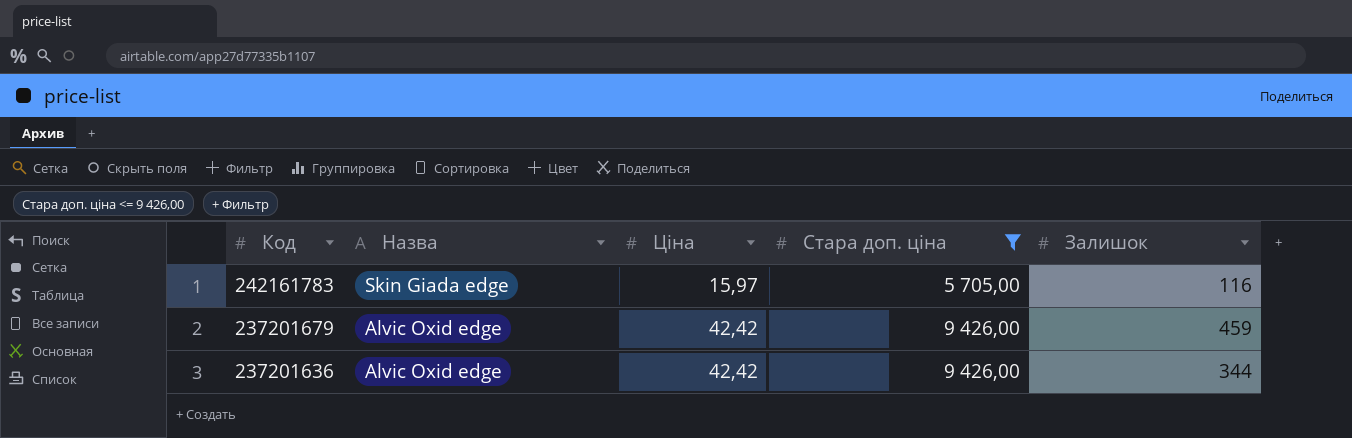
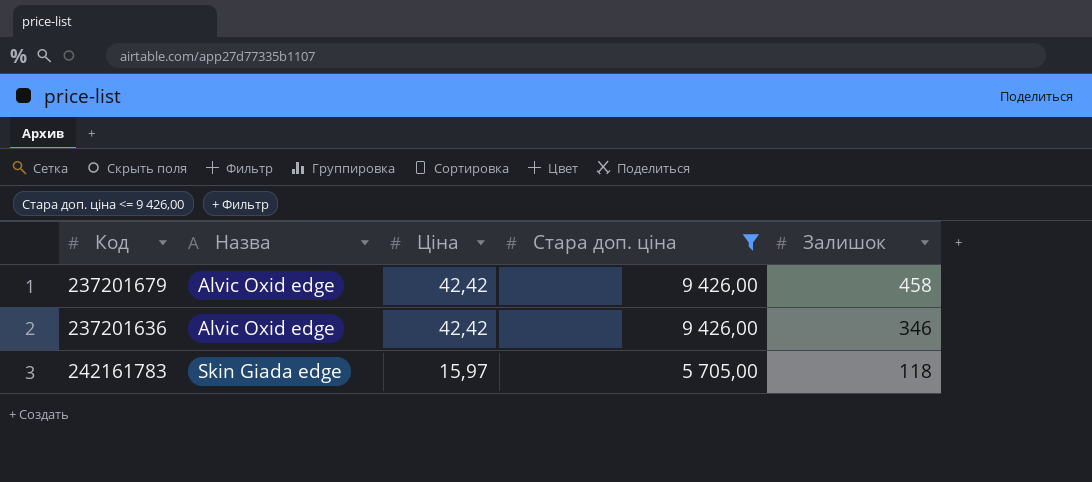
row order: Код descending -> Назва ascending
237201679 | Залишок: 459 -> 458
237201636 | Залишок: 344 -> 346
242161783 | Залишок: 116 -> 118

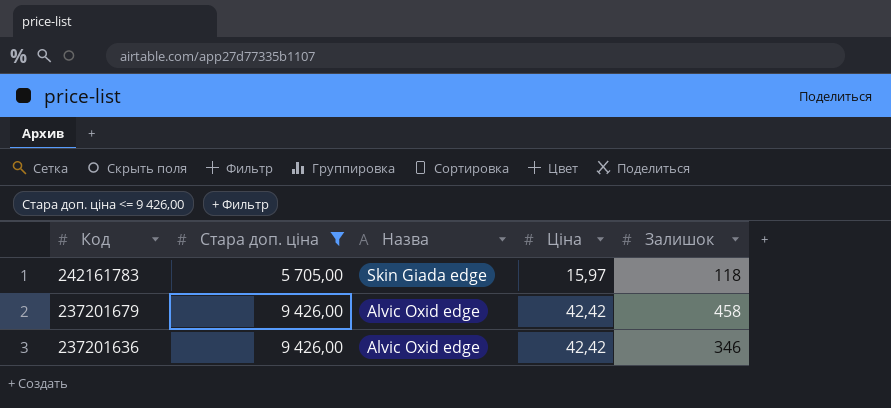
row order: Назва ascending -> Код descending
column Стара доп. ціна | position: 4 -> 2

